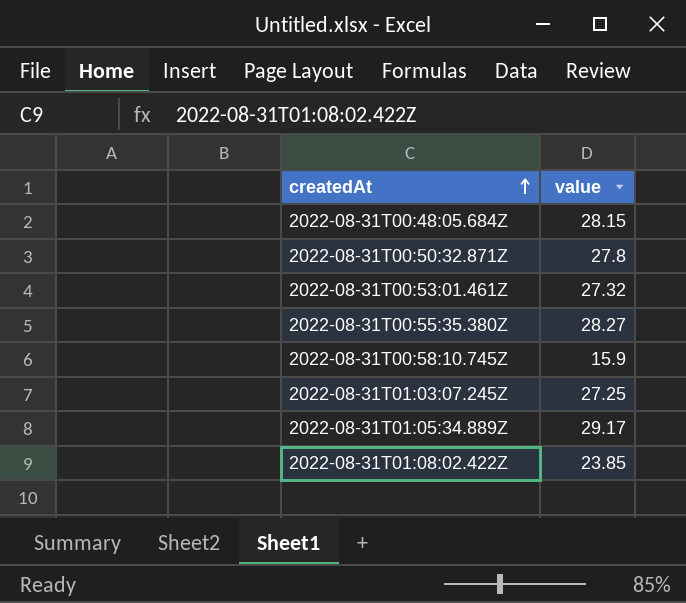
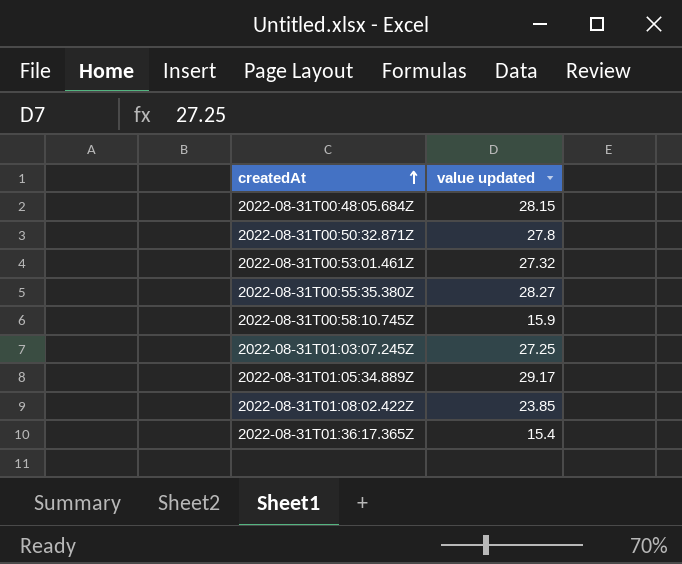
column name: value -> value updated
row 2022-08-31T01:36:17.365Z: none -> 15.4

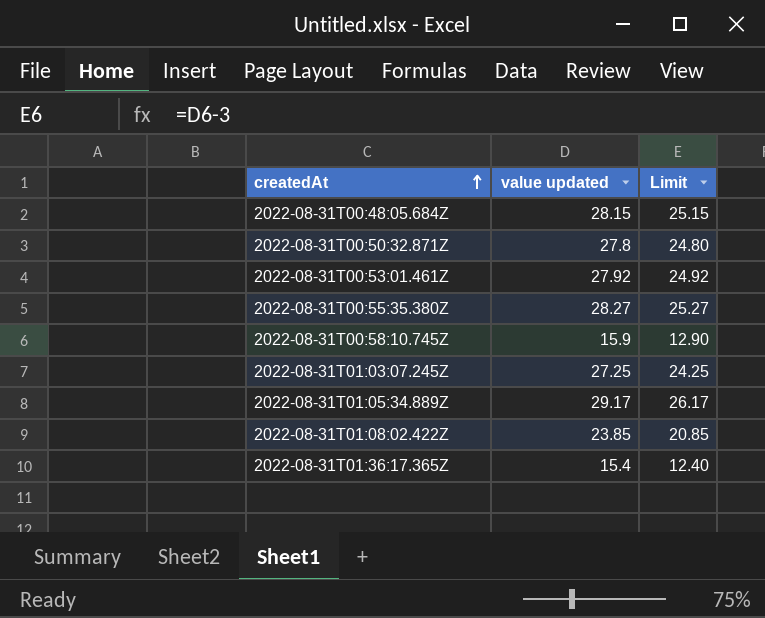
column Limit | formula: none -> [value updated] - 3
2022-08-31T00:53:01.461Z | value updated: 27.32 -> 27.92

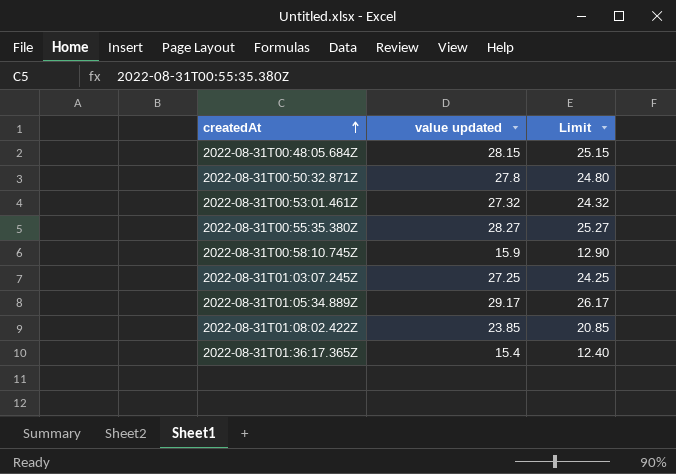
2022-08-31T00:53:01.461Z | value updated: 27.92 -> 27.32
2022-08-31T00:53:01.461Z | Limit: 24.92 -> 24.32

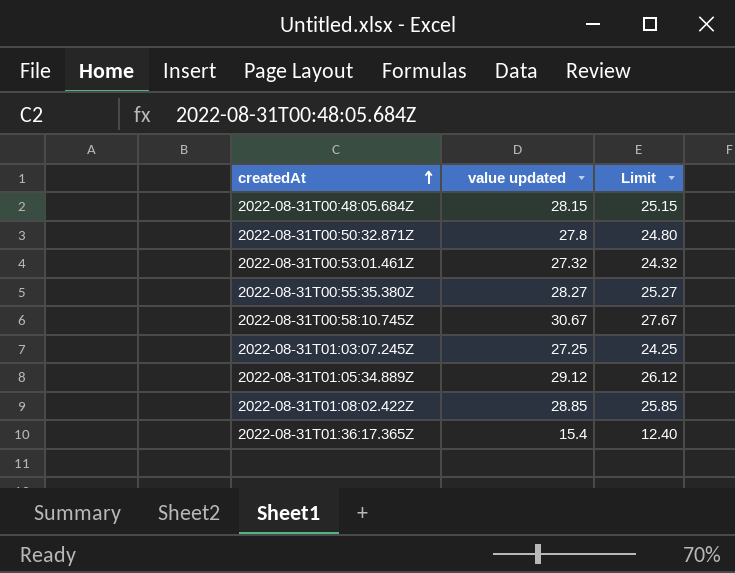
2022-08-31T00:58:10.745Z | value updated: 15.9 -> 30.67
2022-08-31T00:58:10.745Z | Limit: 12.90 -> 27.67
2022-08-31T01:05:34.889Z | value updated: 29.17 -> 29.12
2022-08-31T01:05:34.889Z | Limit: 26.17 -> 26.12
2022-08-31T01:08:02.422Z | value updated: 23.85 -> 28.85
2022-08-31T01:08:02.422Z | Limit: 20.85 -> 25.85

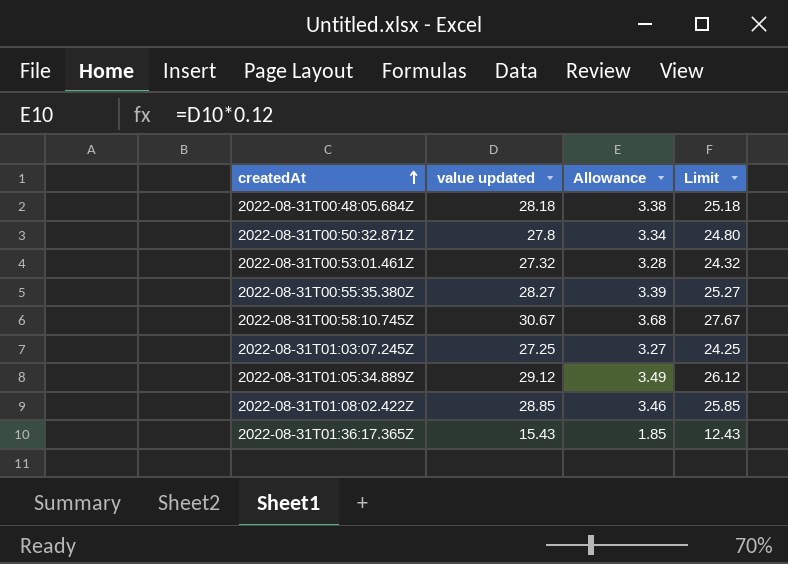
column Allowance | formula: none -> [value updated] * 0.12
2022-08-31T00:48:05.684Z | value updated: 28.15 -> 28.18
2022-08-31T00:48:05.684Z | Limit: 25.15 -> 25.18
2022-08-31T01:36:17.365Z | value updated: 15.4 -> 15.43
2022-08-31T01:36:17.365Z | Limit: 12.40 -> 12.43

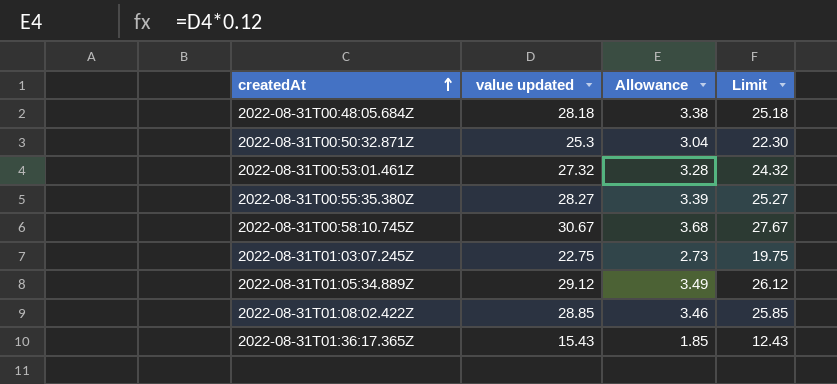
2022-08-31T00:50:32.871Z | value updated: 27.8 -> 25.3
2022-08-31T00:50:32.871Z | Allowance: 3.34 -> 3.04
2022-08-31T00:50:32.871Z | Limit: 24.80 -> 22.30
2022-08-31T01:03:07.245Z | value updated: 27.25 -> 22.75
2022-08-31T01:03:07.245Z | Allowance: 3.27 -> 2.73
2022-08-31T01:03:07.245Z | Limit: 24.25 -> 19.75

